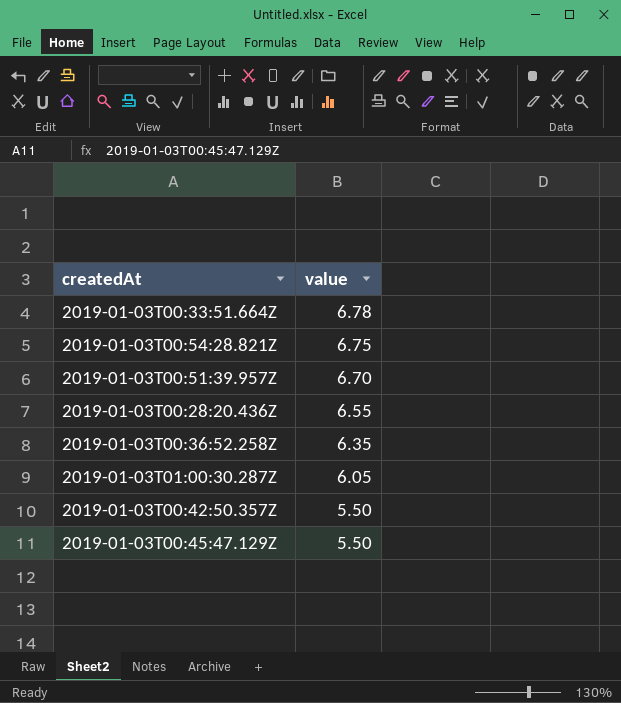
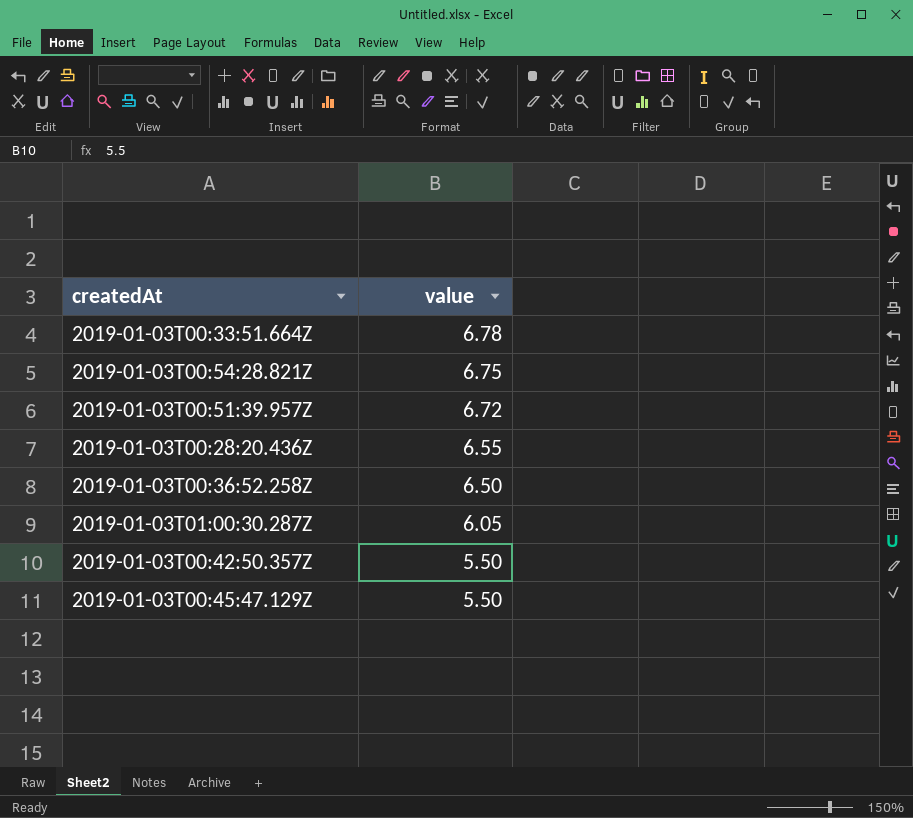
2019-01-03T00:51:39.957Z | value: 6.70 -> 6.72
2019-01-03T00:36:52.258Z | value: 6.35 -> 6.50

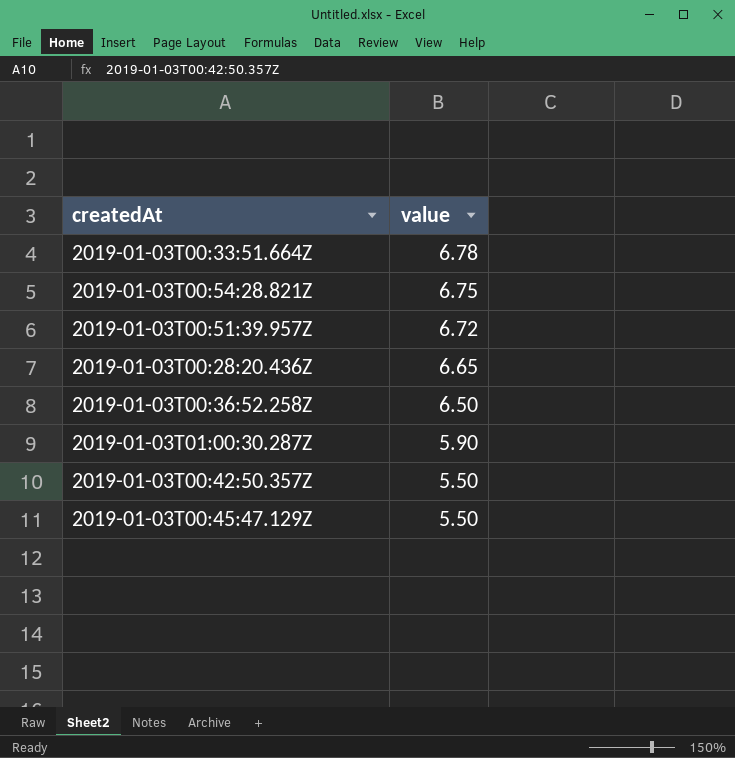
2019-01-03T00:28:20.436Z | value: 6.55 -> 6.65
2019-01-03T01:00:30.287Z | value: 6.05 -> 5.90

